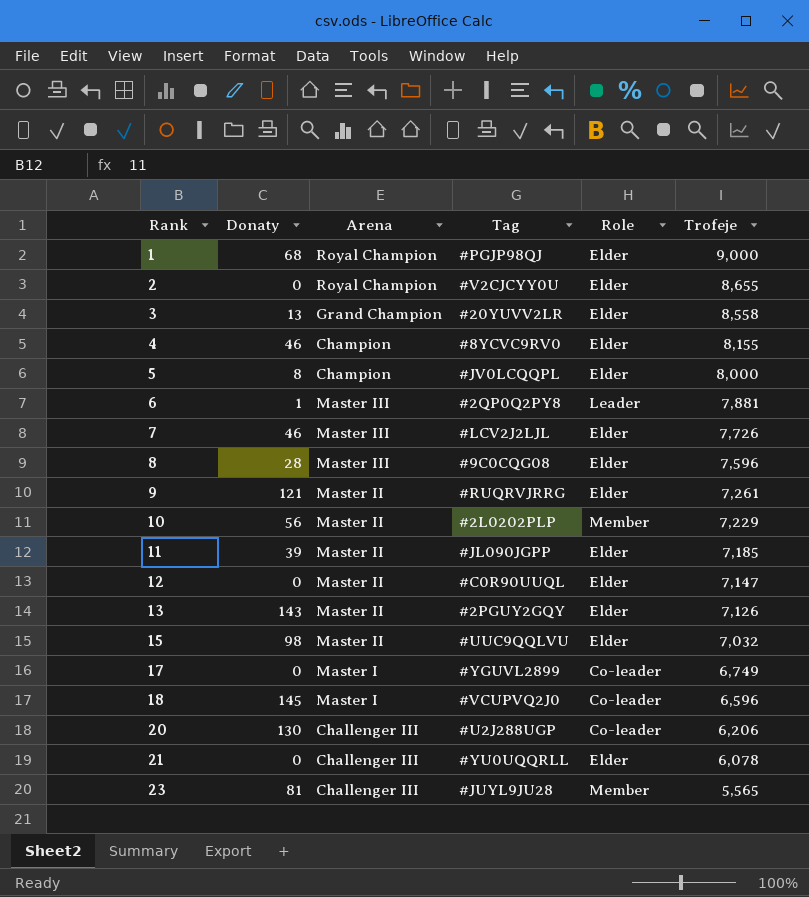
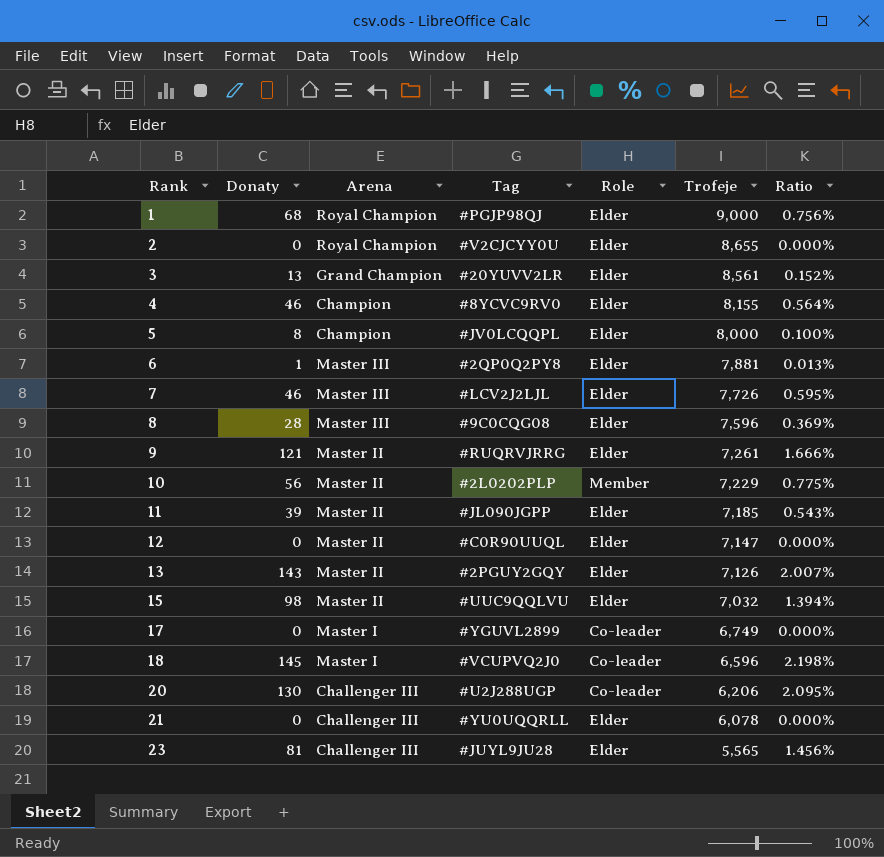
column Ratio | formula: none -> [Donaty] / [Trofeje]
3 | Trofeje: 8,558 -> 8,561
6 | Role: Leader -> Elder
23 | Role: Member -> Elder

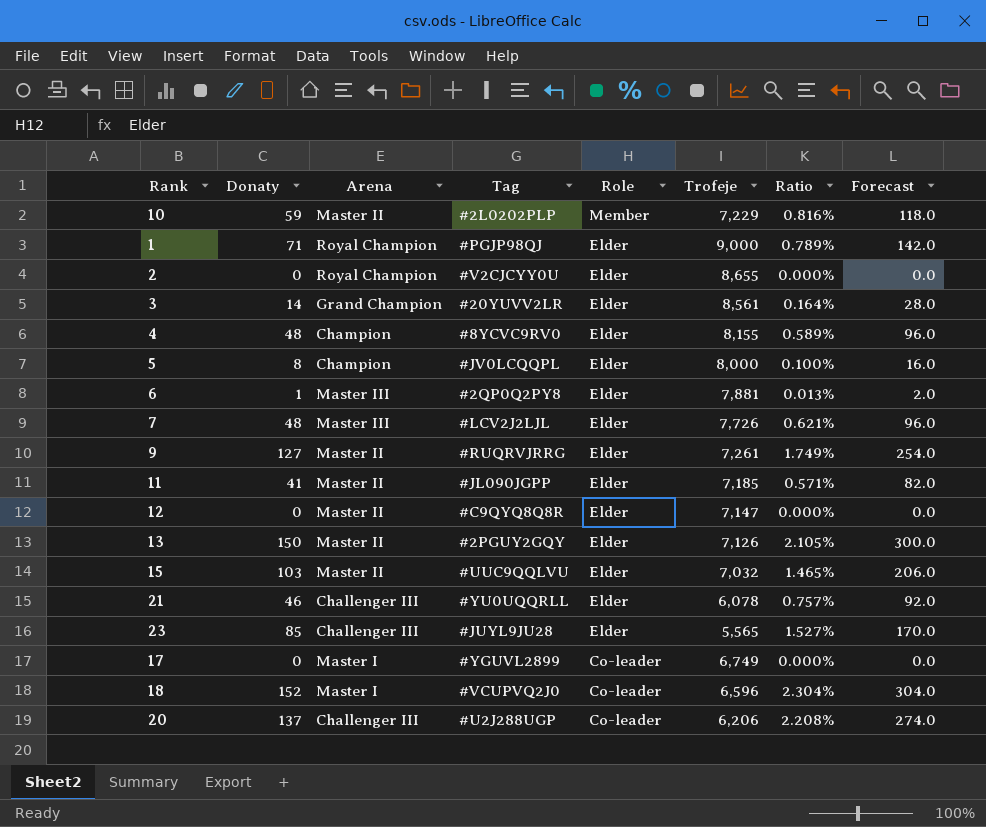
row order: Rank ascending -> Role descending
column Forecast | formula: none -> [Donaty] * 2
row 8: 28 | Master III | #9C0CQG08 | Elder | 7,596 | 0.369% -> none
10 | Donaty: 56 -> 59
10 | Ratio: 0.775% -> 0.816%
1 | Donaty: 68 -> 71
1 | Ratio: 0.756% -> 0.789%
3 | Donaty: 13 -> 14
3 | Ratio: 0.152% -> 0.164%
4 | Donaty: 46 -> 48
4 | Ratio: 0.564% -> 0.589%
7 | Donaty: 46 -> 48
7 | Ratio: 0.595% -> 0.621%
9 | Donaty: 121 -> 127
9 | Ratio: 1.666% -> 1.749%
11 | Donaty: 39 -> 41
11 | Ratio: 0.543% -> 0.571%
12 | Tag: #C0R90UUQL -> #C9QYQ8Q8R
13 | Donaty: 143 -> 150
13 | Ratio: 2.007% -> 2.105%
15 | Donaty: 98 -> 103
15 | Ratio: 1.394% -> 1.465%
21 | Donaty: 0 -> 46
21 | Ratio: 0.000% -> 0.757%
23 | Donaty: 81 -> 85
23 | Ratio: 1.456% -> 1.527%
18 | Donaty: 145 -> 152
18 | Ratio: 2.198% -> 2.304%
20 | Donaty: 130 -> 137
20 | Ratio: 2.095% -> 2.208%

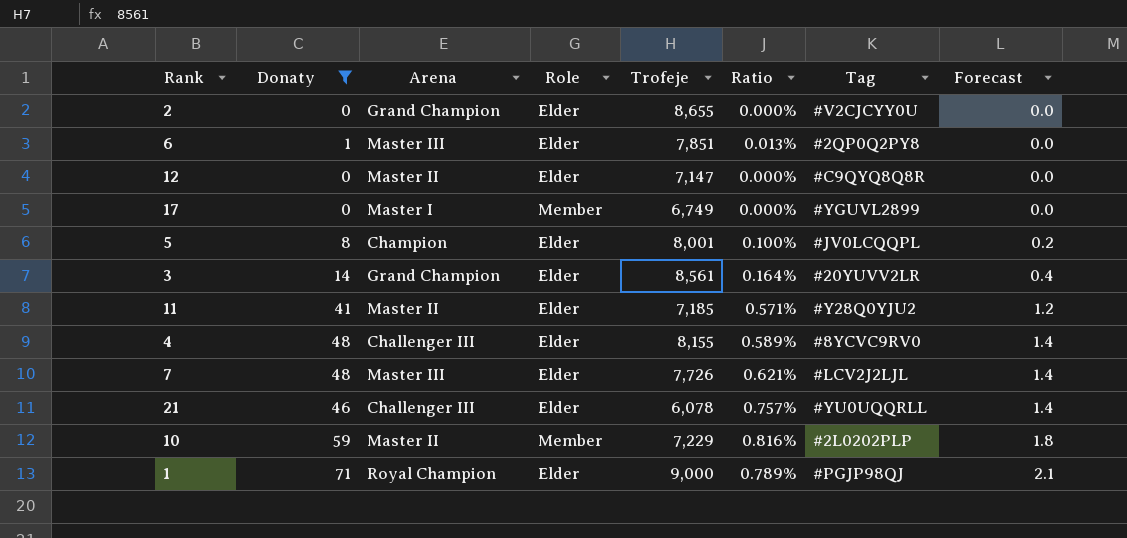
filter: none -> Donaty <= 71
row order: Role descending -> Forecast ascending
column Tag | position: 4 -> 7
column Forecast | formula: [Donaty] * 2 -> [Donaty] * 0.03
2 | Arena: Royal Champion -> Grand Champion
6 | Trofeje: 7,881 -> 7,851
17 | Role: Co-leader -> Member
5 | Trofeje: 8,000 -> 8,001
11 | Tag: #JL090JGPP -> #Y28Q0YJU2
4 | Arena: Champion -> Challenger III

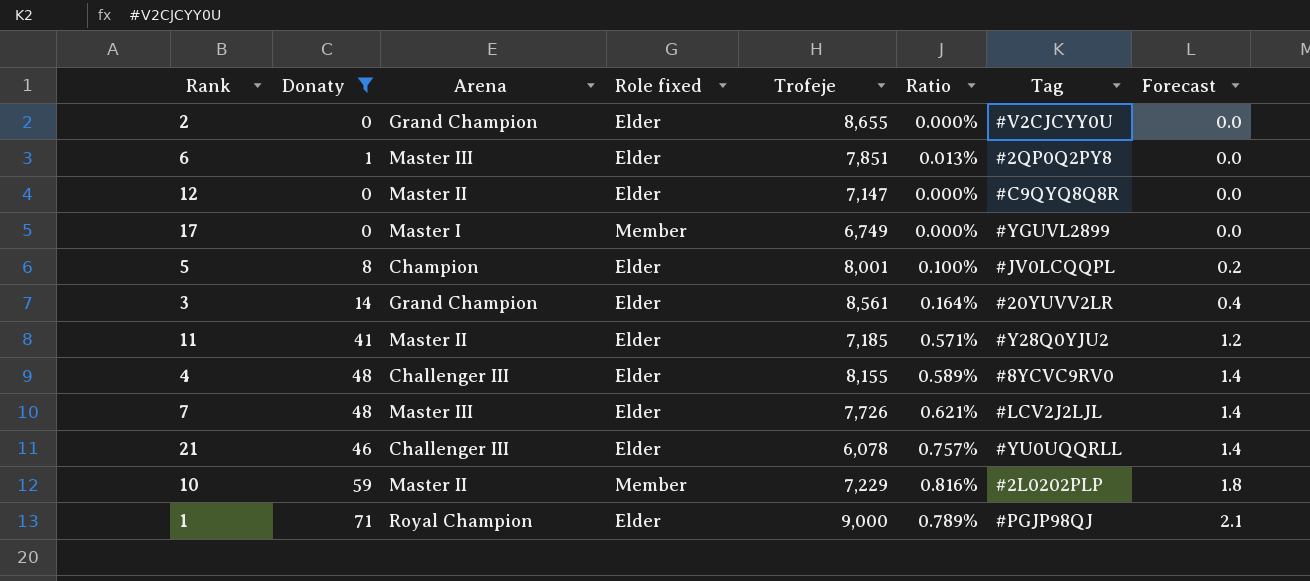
column name: Role -> Role fixed

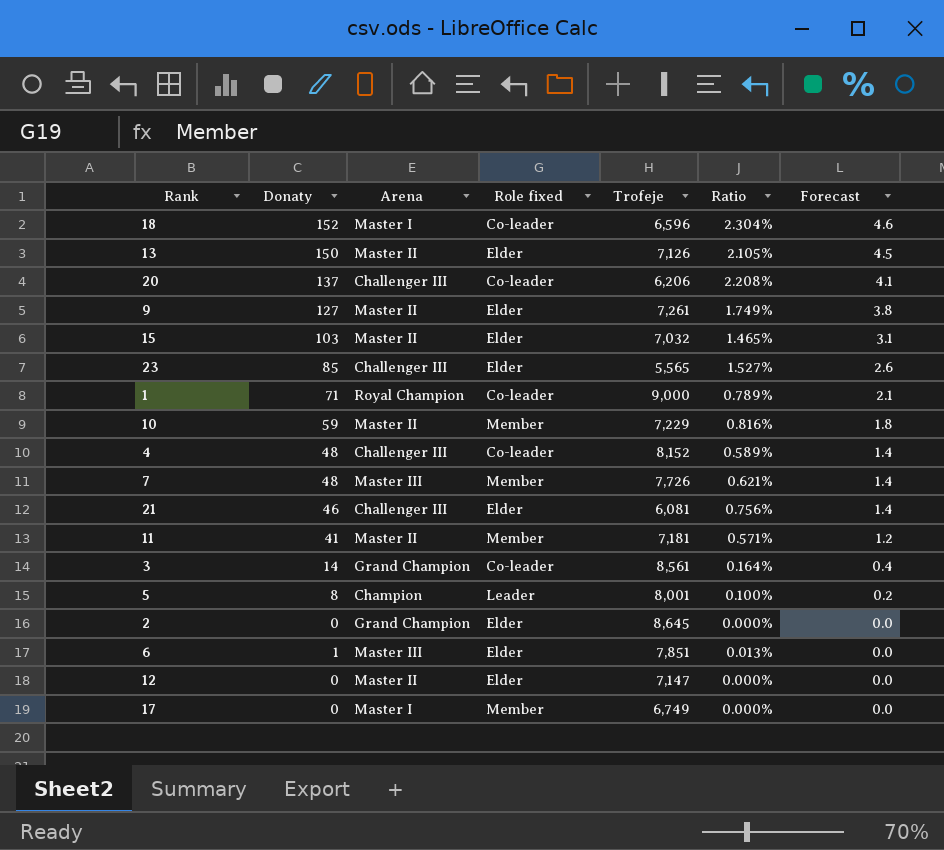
filter: Donaty <= 71 -> none
row order: Forecast ascending -> Forecast descending
column Tag | position: 7 -> none
1 | Role fixed: Elder -> Co-leader
4 | Role fixed: Elder -> Co-leader
4 | Trofeje: 8,155 -> 8,152
7 | Role fixed: Elder -> Member
21 | Trofeje: 6,078 -> 6,081
21 | Ratio: 0.757% -> 0.756%
11 | Role fixed: Elder -> Member
11 | Trofeje: 7,185 -> 7,181
3 | Role fixed: Elder -> Co-leader
5 | Role fixed: Elder -> Leader
2 | Trofeje: 8,655 -> 8,645

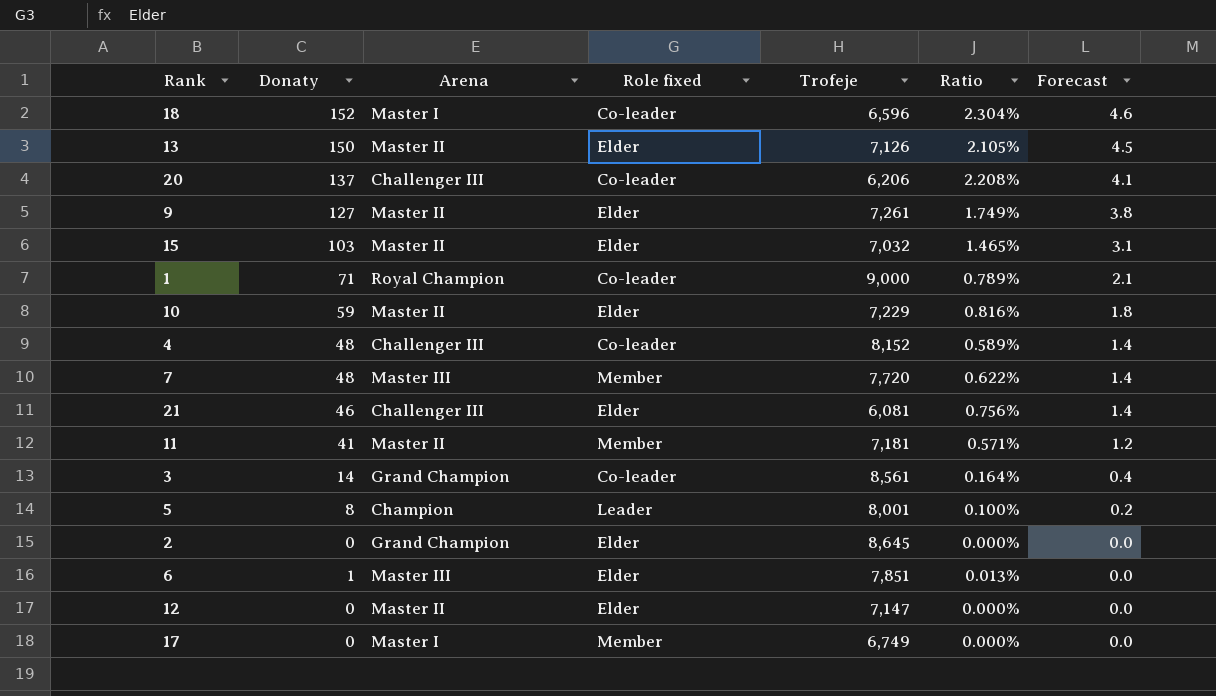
row 23: 85 | Challenger III | Elder | 5,565 | 1.527% | 2.6 -> none
10 | Role fixed: Member -> Elder
7 | Trofeje: 7,726 -> 7,720
7 | Ratio: 0.621% -> 0.622%

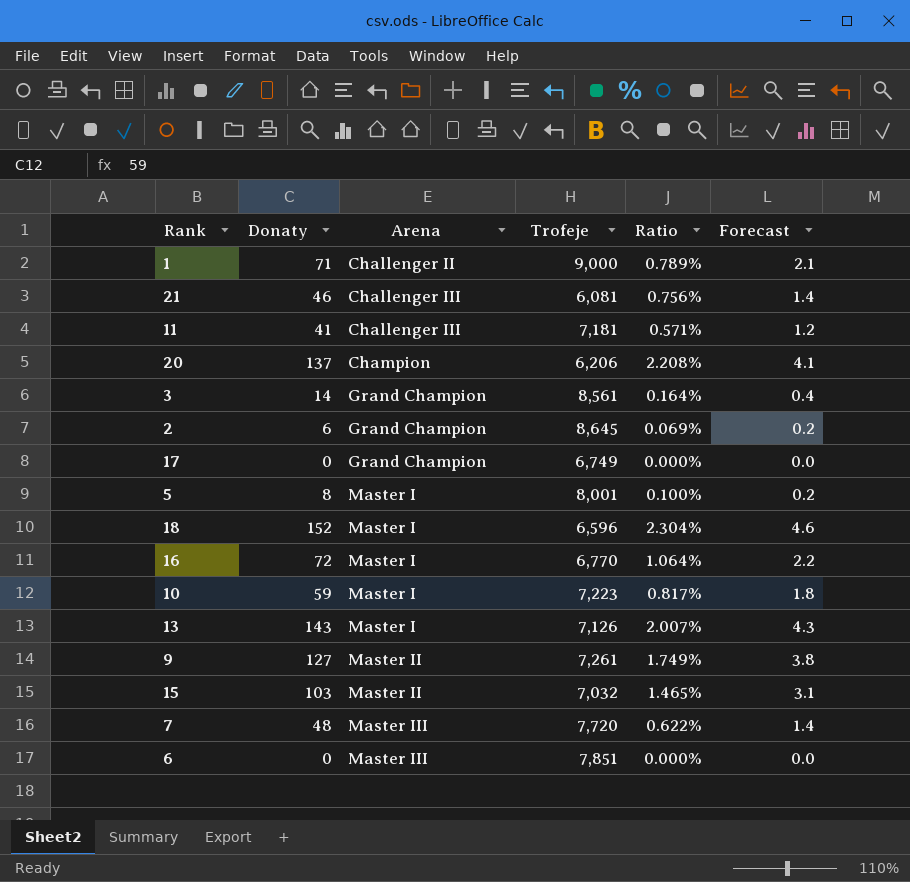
row order: Forecast descending -> Arena ascending
column Role fixed | position: 4 -> none
row 4: 48 | Challenger III | Co-leader | 8,152 | 0.589% | 1.4 -> none
row 12: 0 | Master II | Elder | 7,147 | 0.000% | 0.0 -> none
1 | Arena: Royal Champion -> Challenger II
11 | Arena: Master II -> Challenger III
20 | Arena: Challenger III -> Champion
2 | Donaty: 0 -> 6
2 | Ratio: 0.000% -> 0.069%
2 | Forecast: 0.0 -> 0.2
17 | Arena: Master I -> Grand Champion
5 | Arena: Champion -> Master I
row 16: none -> 72 | Master I | 6,770 | 1.064% | 2.2
10 | Arena: Master II -> Master I
10 | Trofeje: 7,229 -> 7,223
10 | Ratio: 0.816% -> 0.817%
13 | Donaty: 150 -> 143
13 | Arena: Master II -> Master I
13 | Ratio: 2.105% -> 2.007%
13 | Forecast: 4.5 -> 4.3
6 | Donaty: 1 -> 0
6 | Ratio: 0.013% -> 0.000%

